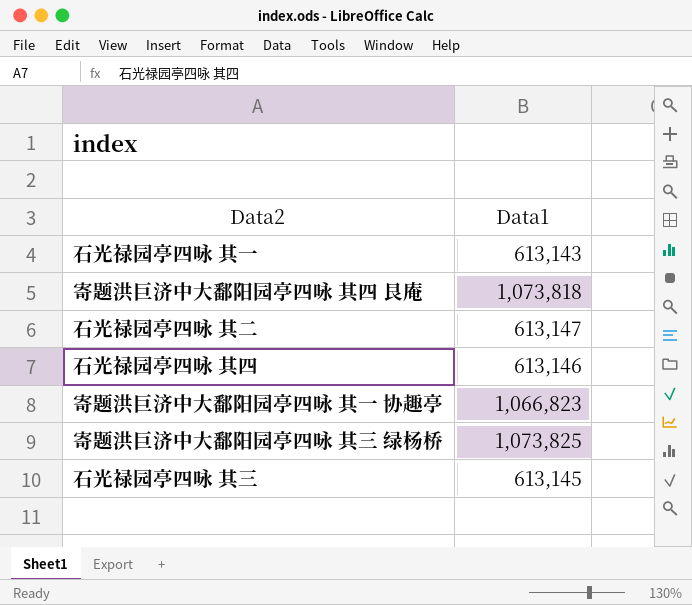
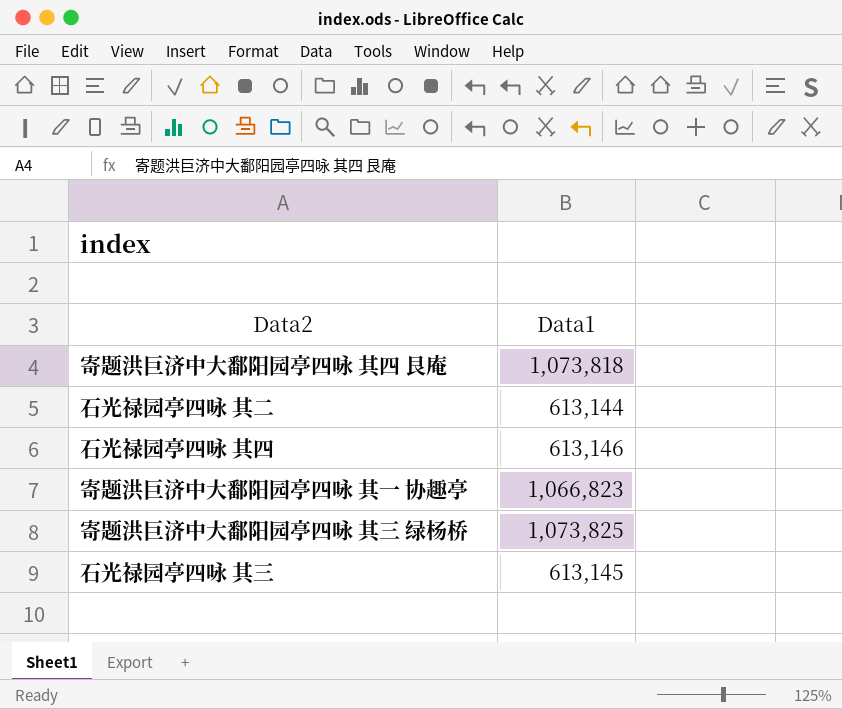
row 石光禄园亭四咏 其一: 613,143 -> none
石光禄园亭四咏 其二 | Data1: 613,147 -> 613,144

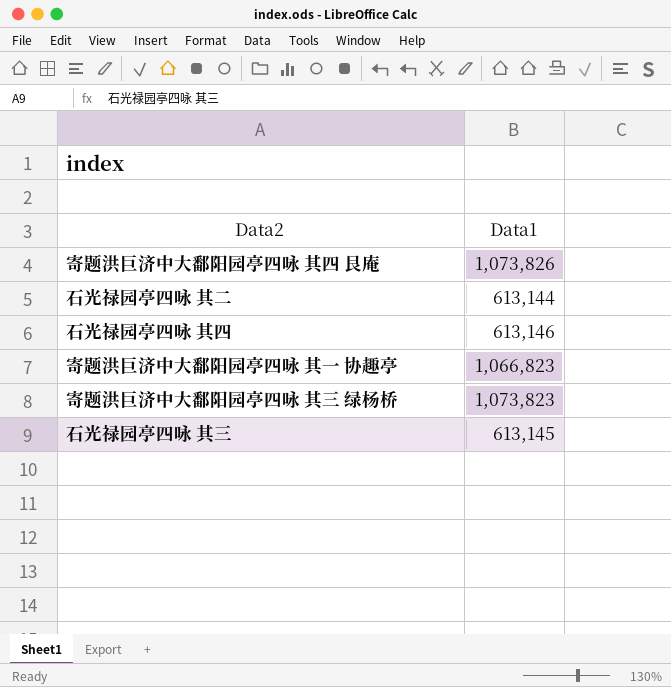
寄题洪巨济中大鄱阳园亭四咏 其四 艮庵 | Data1: 1,073,818 -> 1,073,826
寄题洪巨济中大鄱阳园亭四咏 其三 绿杨桥 | Data1: 1,073,825 -> 1,073,823

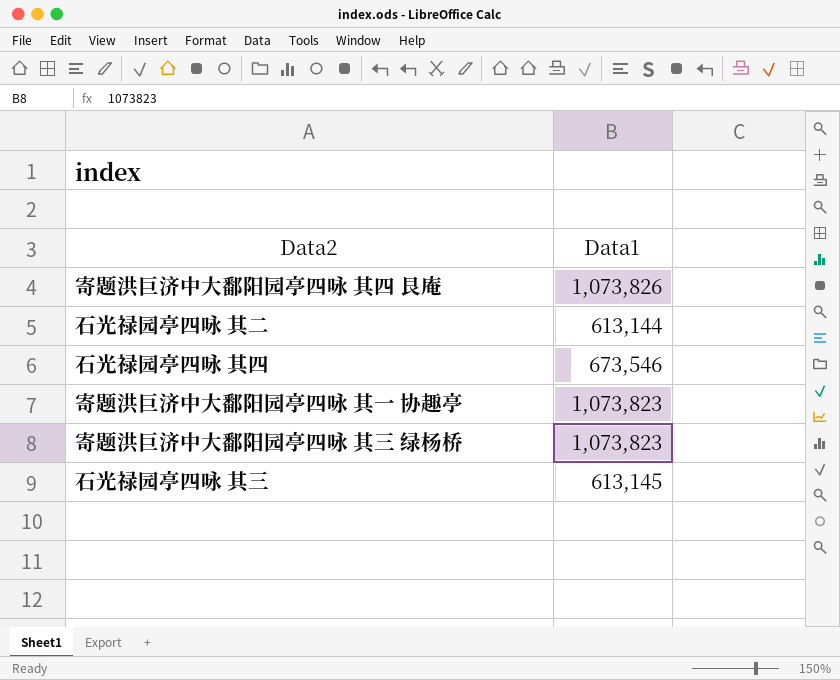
石光禄园亭四咏 其四 | Data1: 613,146 -> 673,546
寄题洪巨济中大鄱阳园亭四咏 其一 协趣亭 | Data1: 1,066,823 -> 1,073,823

